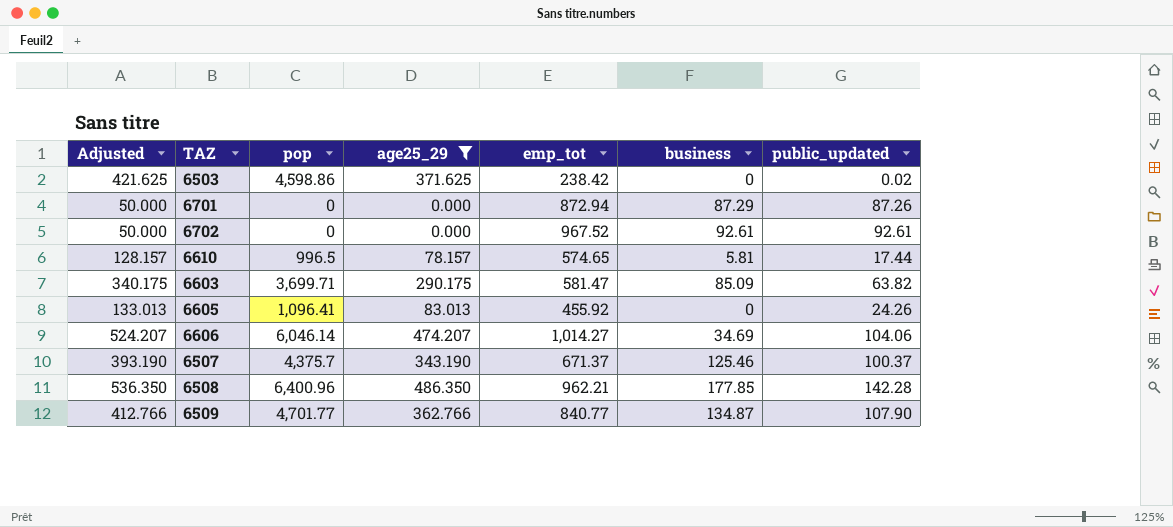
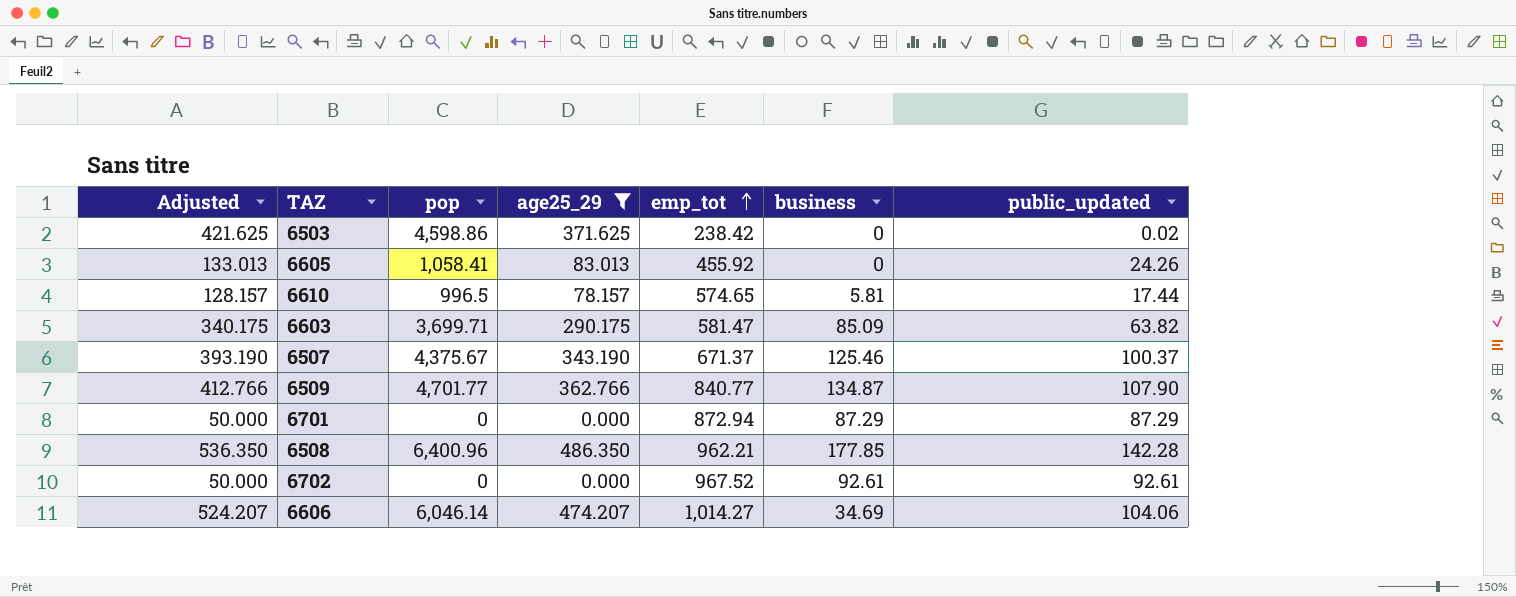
row order: none -> emp_tot ascending
6605 | pop: 1,096.41 -> 1,058.41
6507 | pop: 4,375.7 -> 4,375.67
6701 | public_updated: 87.26 -> 87.29

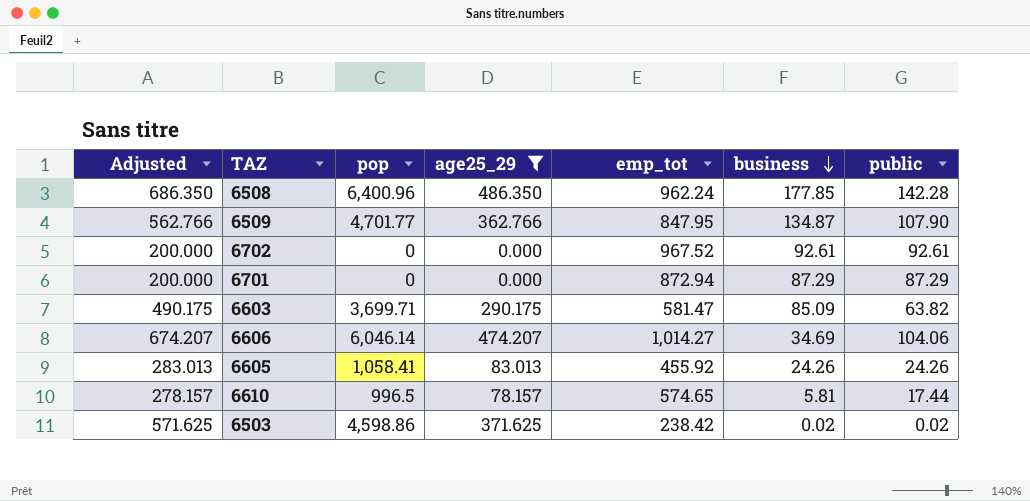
row order: emp_tot ascending -> business descending
column Adjusted | formula: [age25_29] + 50 -> [age25_29] + 200
column name: public_updated -> public
row 6507: 393.190 | 4,375.67 | 343.190 | 671.37 | 125.46 | 100.37 -> none
6508 | emp_tot: 962.21 -> 962.24
6509 | emp_tot: 840.77 -> 847.95
6605 | business: 0 -> 24.26
6503 | business: 0 -> 0.02

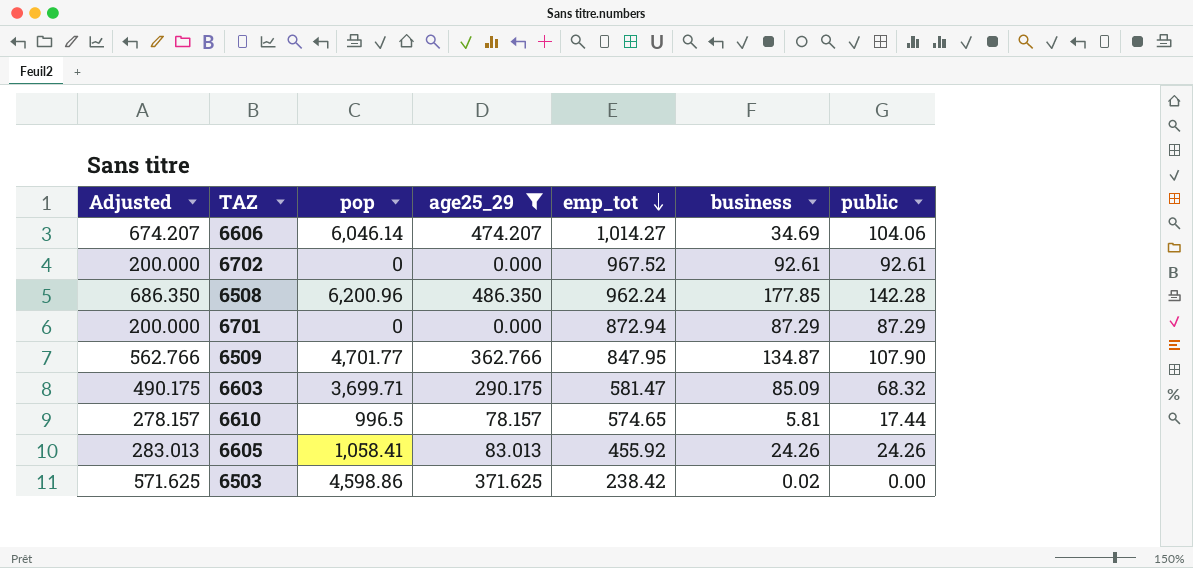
row order: business descending -> emp_tot descending
6508 | pop: 6,400.96 -> 6,200.96
6603 | public: 63.82 -> 68.32
6503 | public: 0.02 -> 0.00

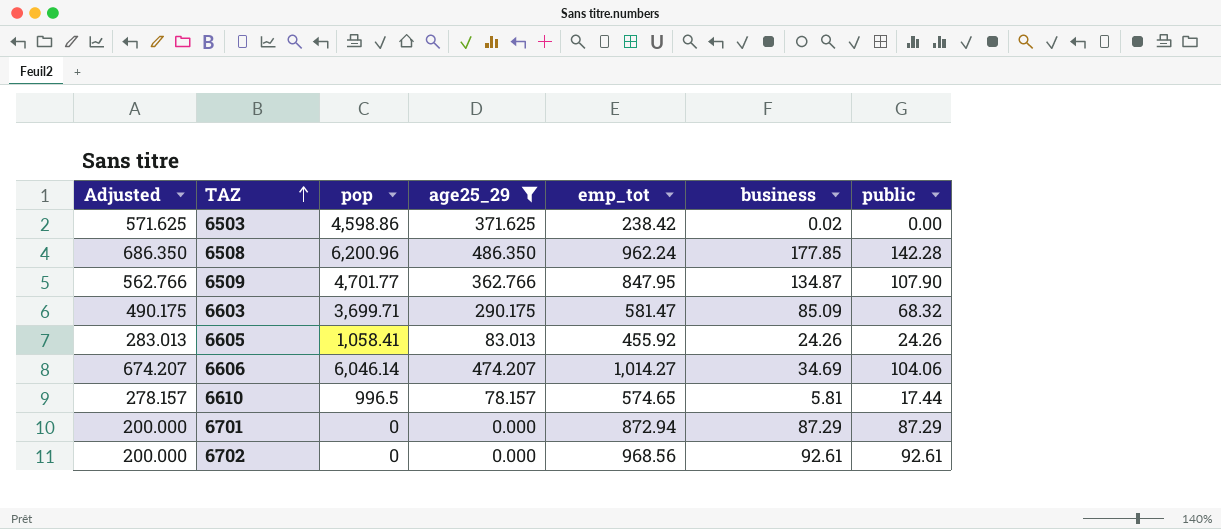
row order: emp_tot descending -> TAZ ascending
6702 | emp_tot: 967.52 -> 968.56

